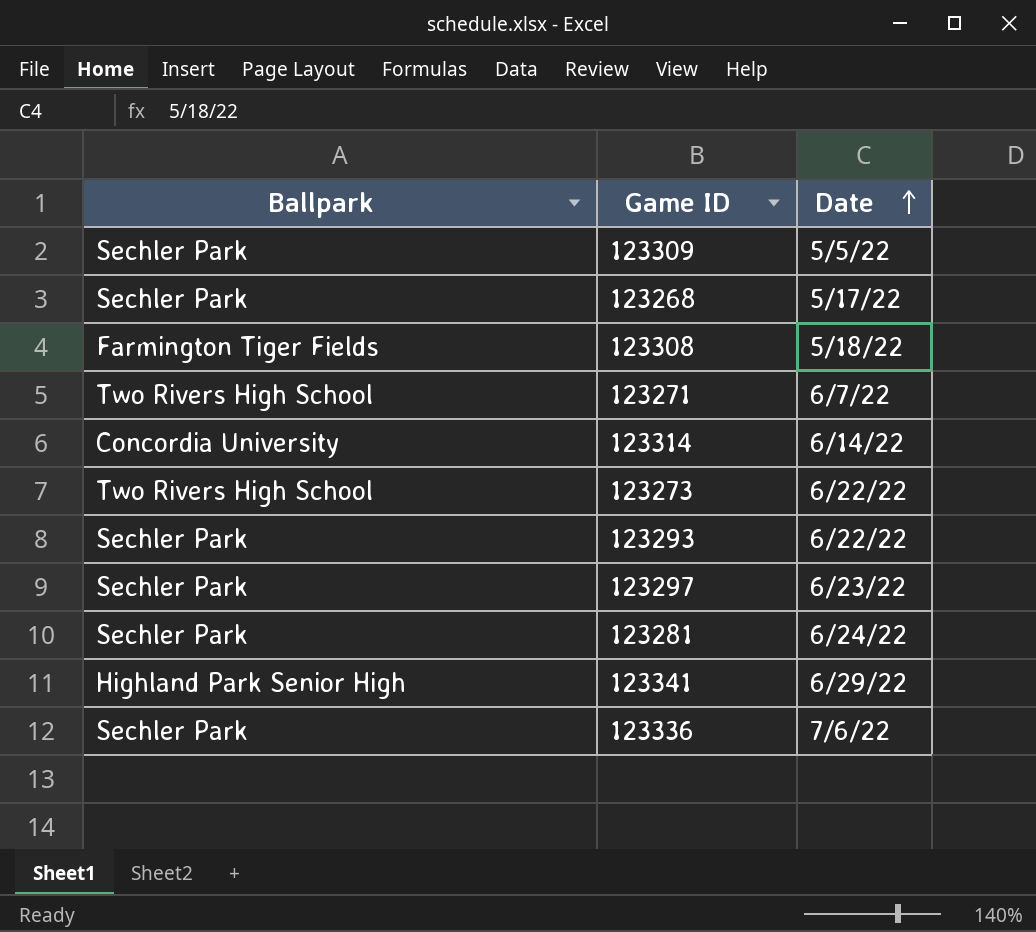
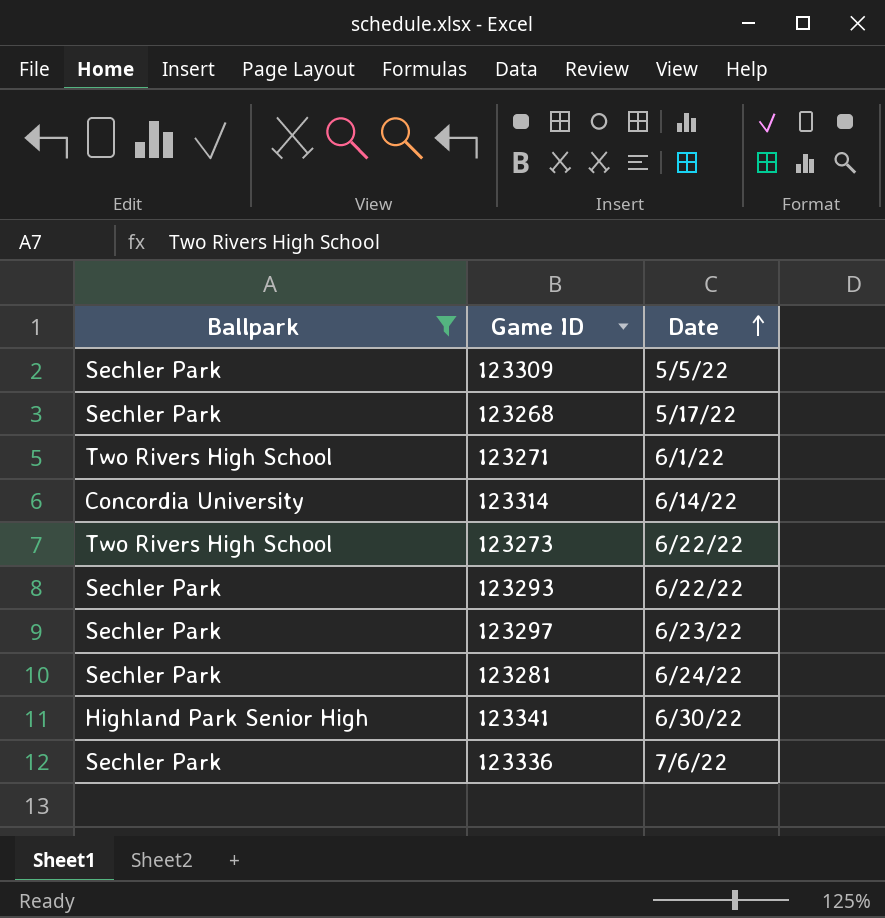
filter: none -> Ballpark != Farmington Tiger Fields
123271 | Date: 6/7/22 -> 6/1/22
123341 | Date: 6/29/22 -> 6/30/22

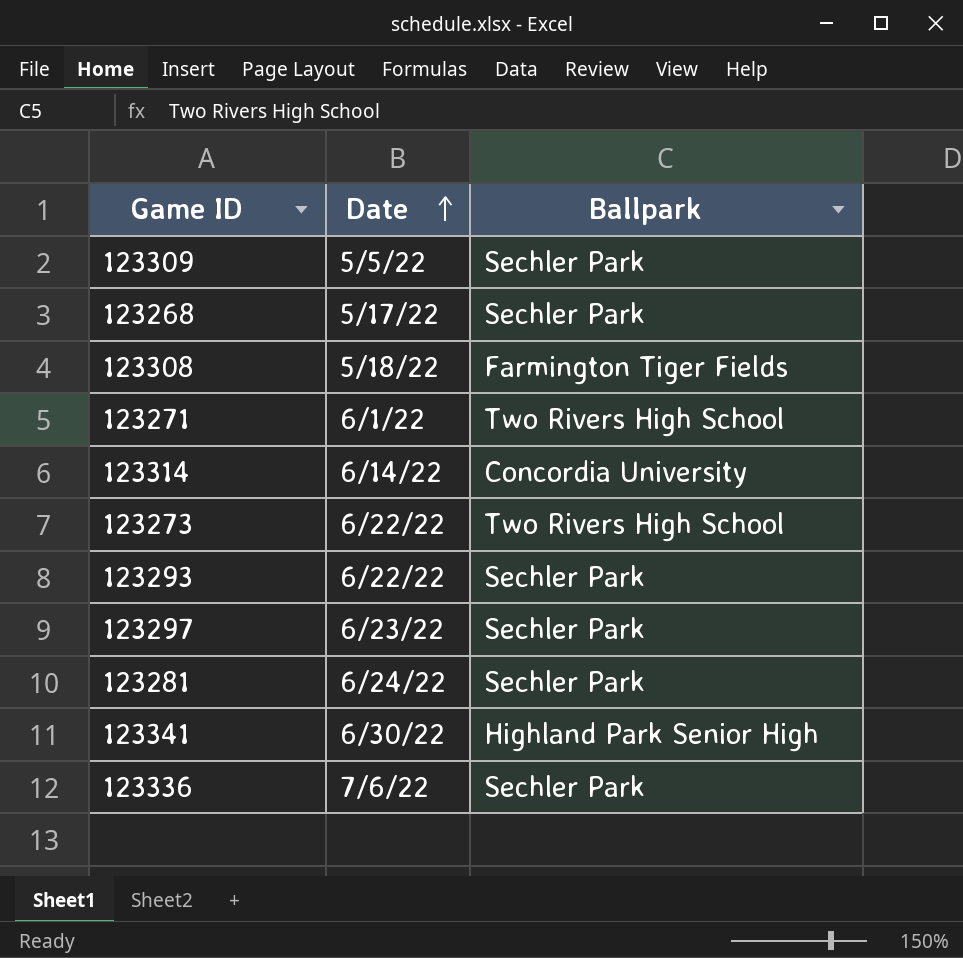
filter: Ballpark != Farmington Tiger Fields -> none
column Ballpark | position: 1 -> 3

